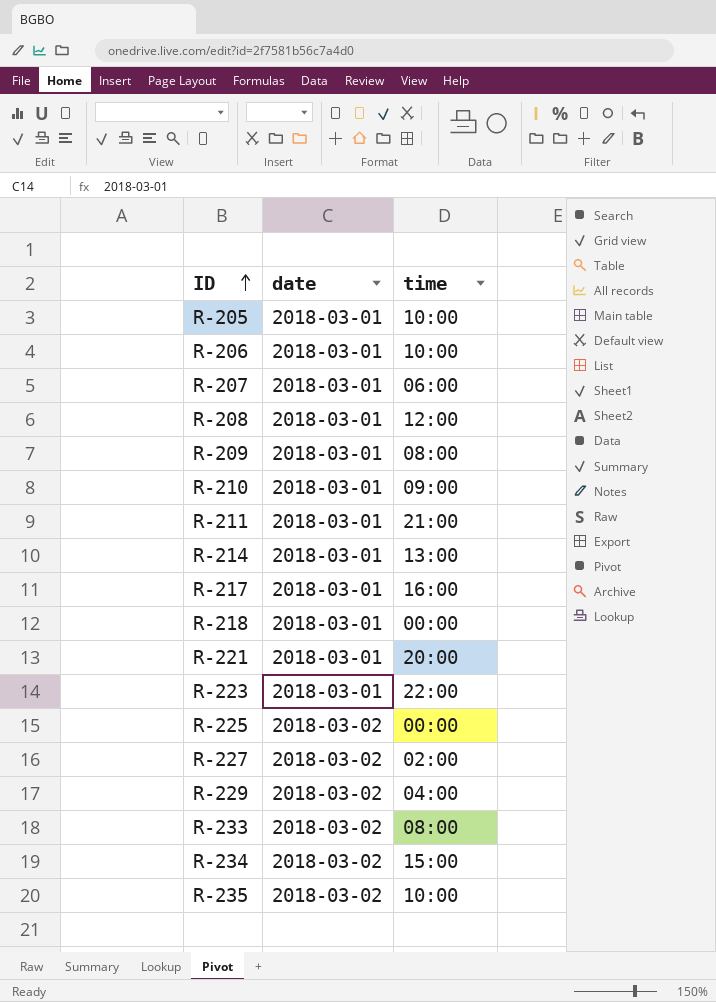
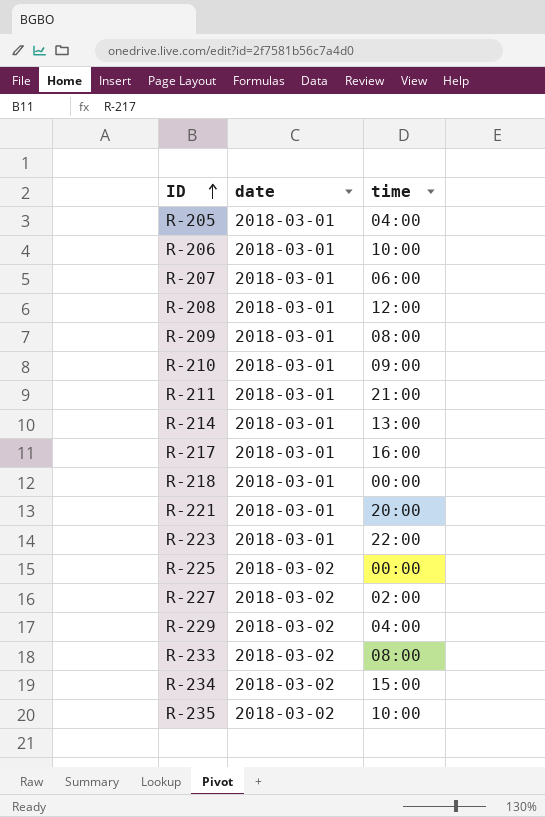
R-205 | time: 10:00 -> 04:00

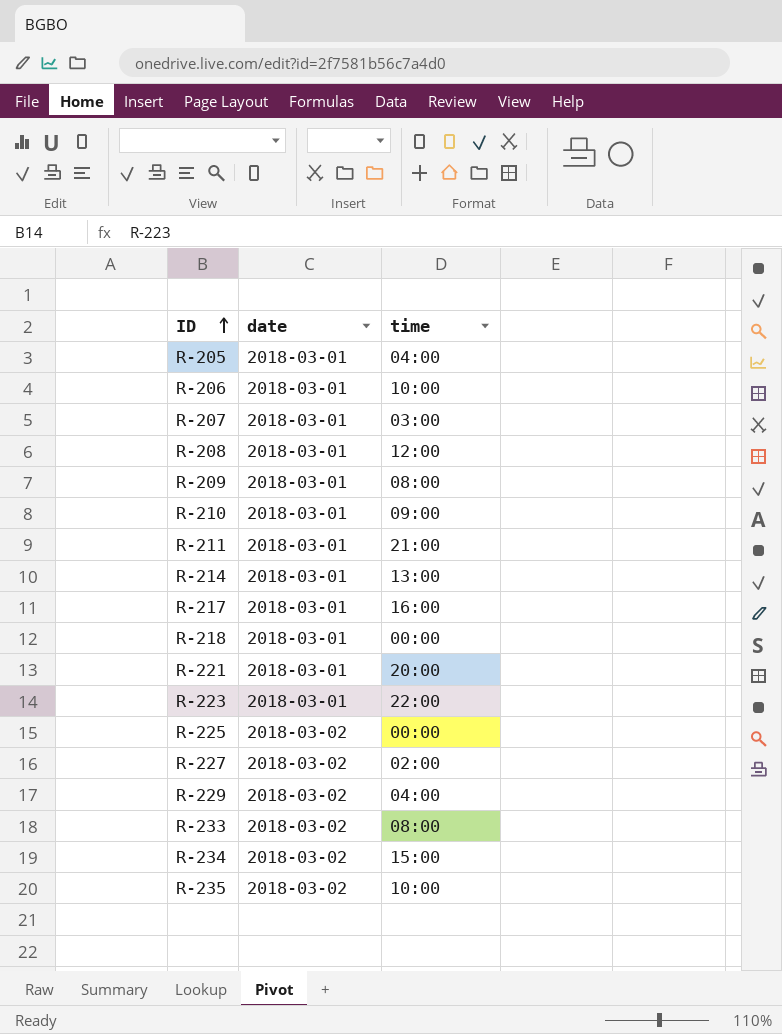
R-207 | time: 06:00 -> 03:00

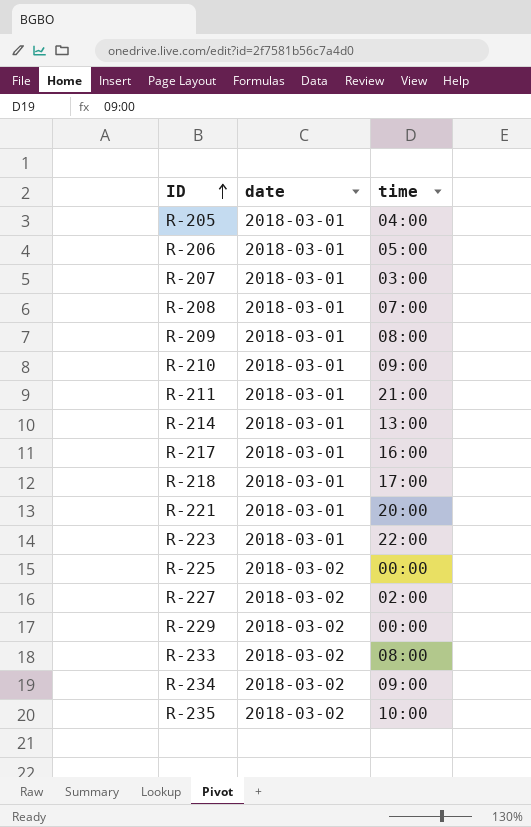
R-206 | time: 10:00 -> 05:00
R-208 | time: 12:00 -> 07:00
R-218 | time: 00:00 -> 17:00
R-229 | time: 04:00 -> 00:00
R-234 | time: 15:00 -> 09:00

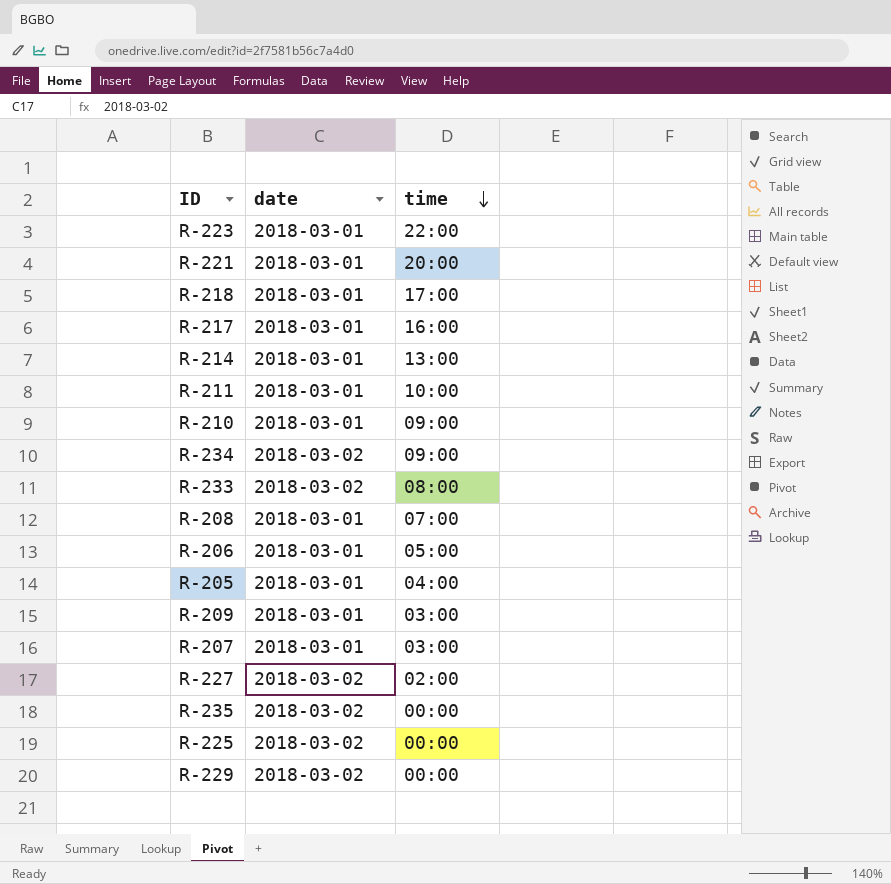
row order: ID ascending -> time descending
R-211 | time: 21:00 -> 10:00
R-209 | time: 08:00 -> 03:00
R-235 | time: 10:00 -> 00:00

